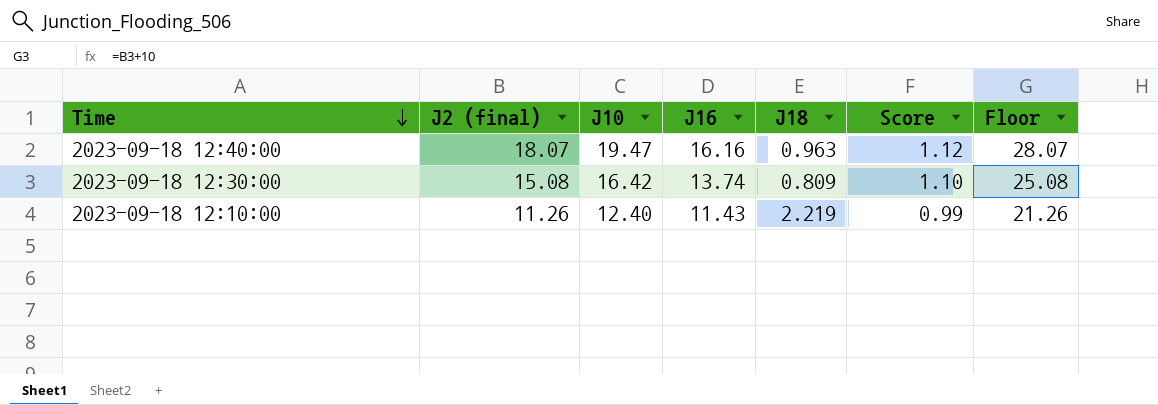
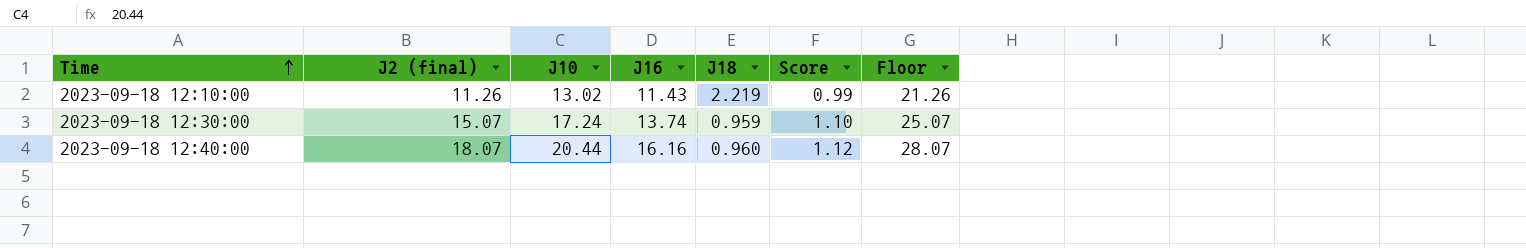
row order: Time descending -> Time ascending
2023-09-18 12:10:00 | J10: 12.40 -> 13.02
2023-09-18 12:30:00 | J2 (final): 15.08 -> 15.07
2023-09-18 12:30:00 | J10: 16.42 -> 17.24
2023-09-18 12:30:00 | J18: 0.809 -> 0.959
2023-09-18 12:30:00 | Floor: 25.08 -> 25.07
2023-09-18 12:40:00 | J10: 19.47 -> 20.44
2023-09-18 12:40:00 | J18: 0.963 -> 0.960

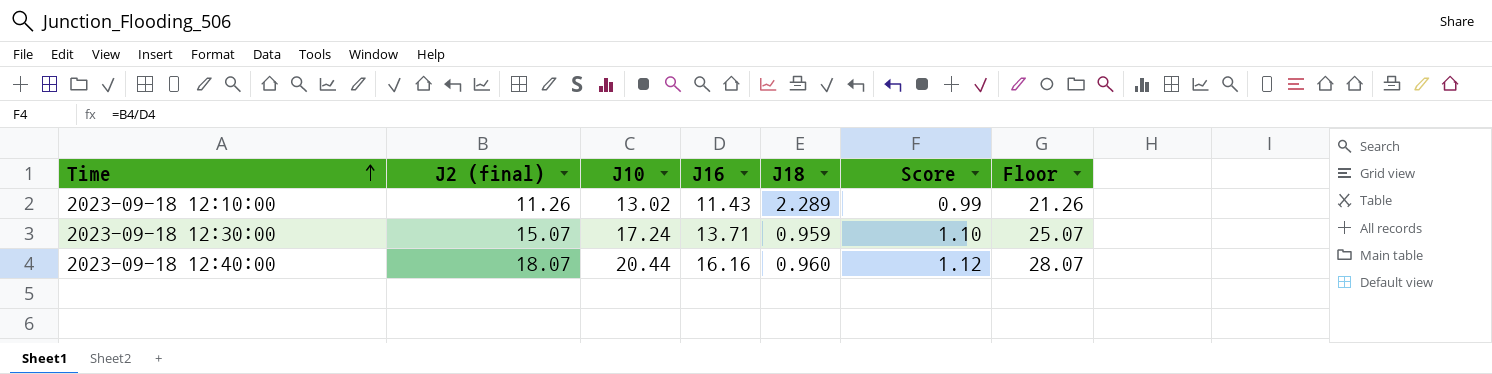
2023-09-18 12:10:00 | J18: 2.219 -> 2.289
2023-09-18 12:30:00 | J16: 13.74 -> 13.71

